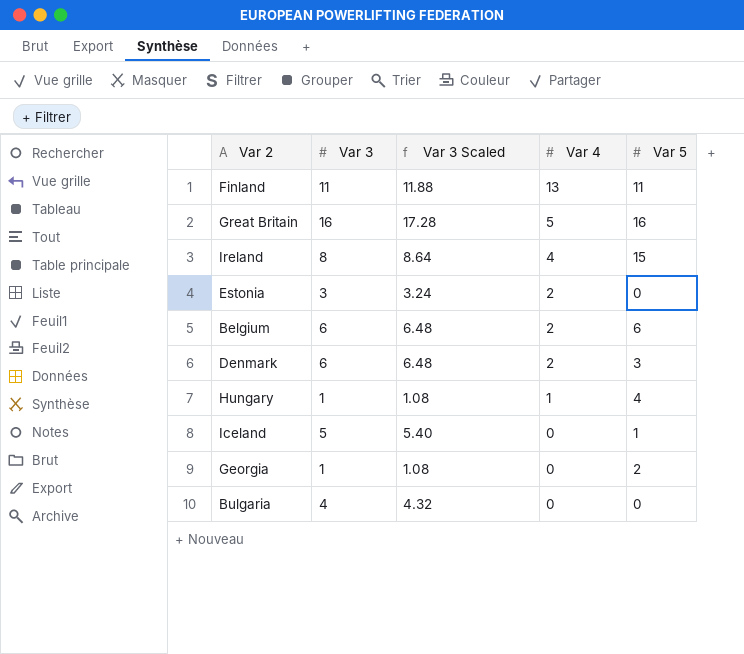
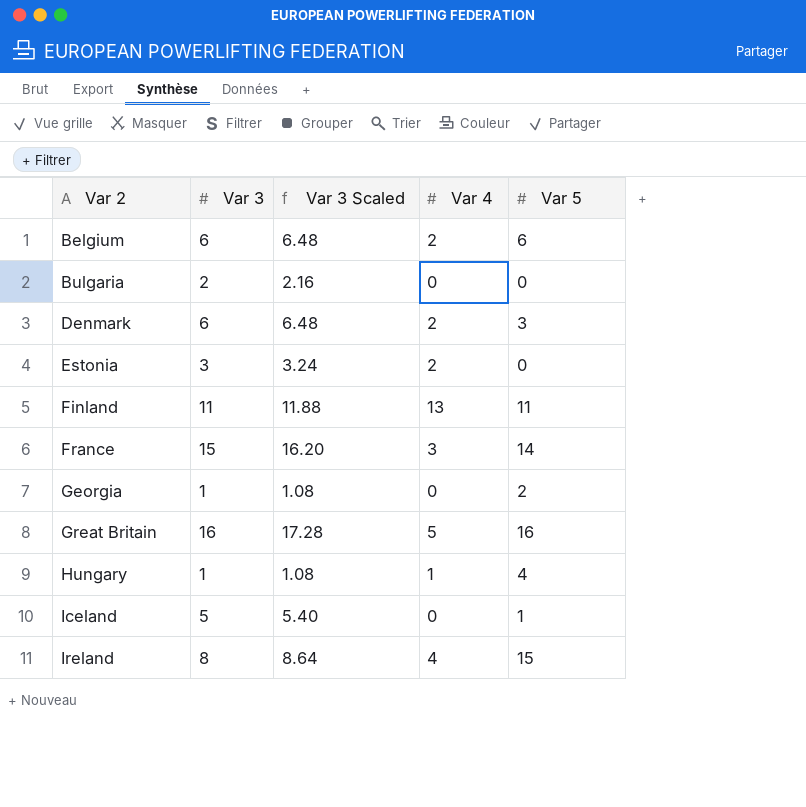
row order: Var 4 descending -> Var 2 ascending
Bulgaria | Var 3: 4 -> 2
Bulgaria | Var 3 Scaled: 4.32 -> 2.16
row France: none -> 15 | 16.20 | 3 | 14

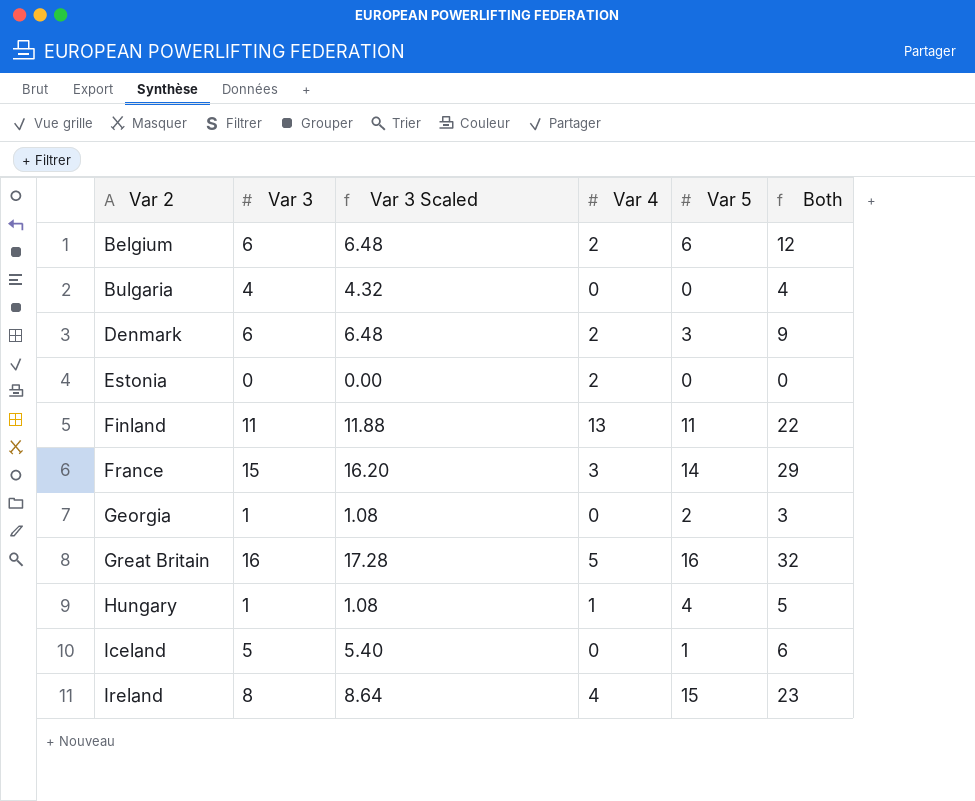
column Both | formula: none -> [Var 3] + [Var 5]
Bulgaria | Var 3: 2 -> 4
Bulgaria | Var 3 Scaled: 2.16 -> 4.32
Estonia | Var 3: 3 -> 0
Estonia | Var 3 Scaled: 3.24 -> 0.00

